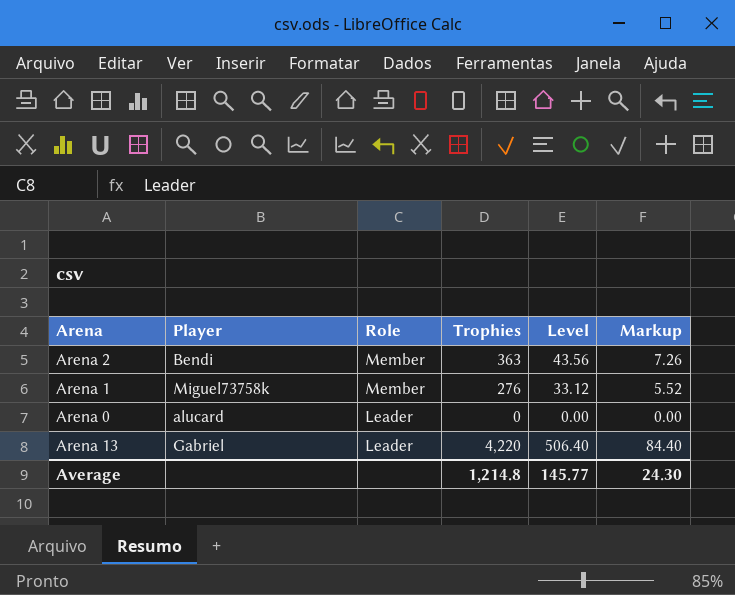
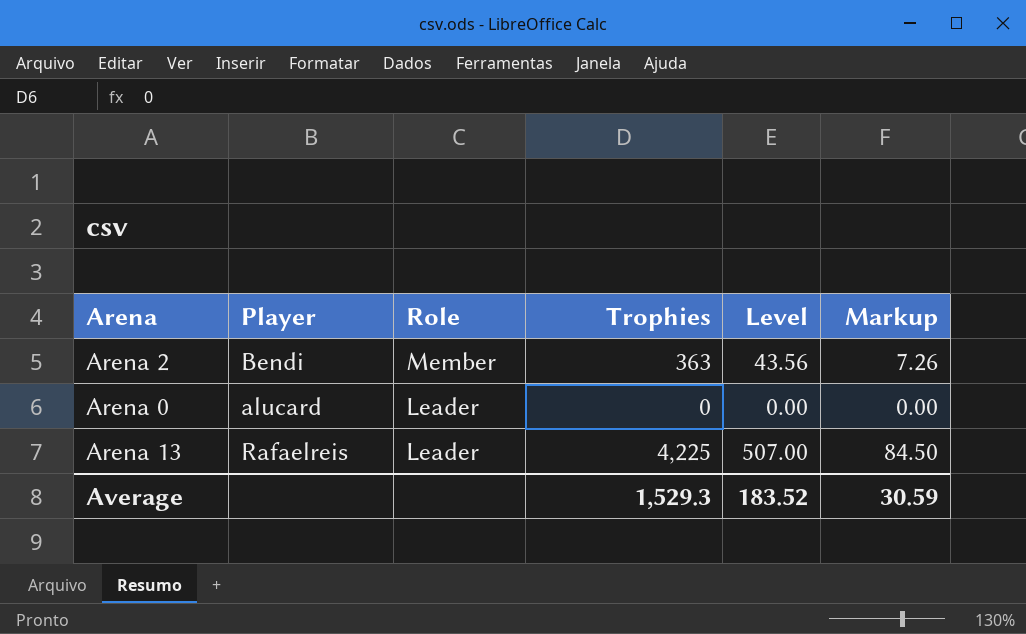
row Arena 1: Miguel73758k | Member | 276 | 33.12 | 5.52 -> none
Arena 13 | Player: Gabriel -> Rafaelreis
Arena 13 | Trophies: 4,220 -> 4,225
Arena 13 | Level: 506.40 -> 507.00
Arena 13 | Markup: 84.40 -> 84.50
Average | Trophies: 1,214.8 -> 1,529.3
Average | Level: 145.77 -> 183.52
Average | Markup: 24.30 -> 30.59

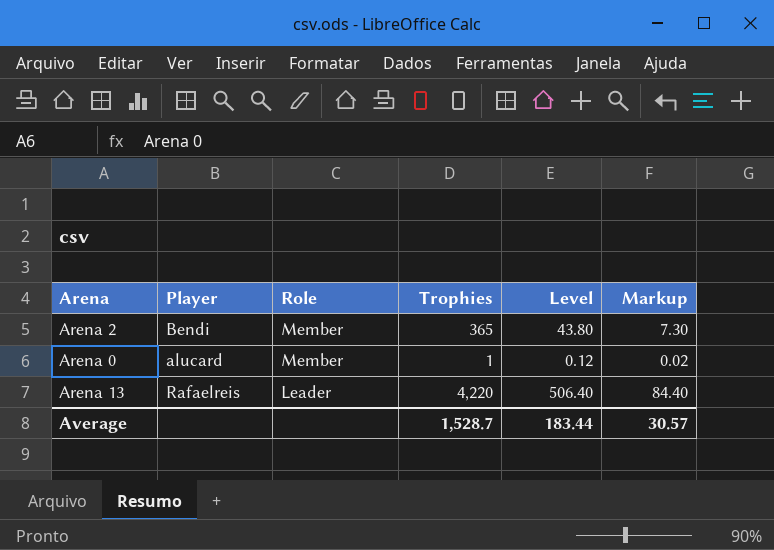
Arena 2 | Trophies: 363 -> 365
Arena 2 | Level: 43.56 -> 43.80
Arena 2 | Markup: 7.26 -> 7.30
Arena 0 | Role: Leader -> Member
Arena 0 | Trophies: 0 -> 1
Arena 0 | Level: 0.00 -> 0.12
Arena 0 | Markup: 0.00 -> 0.02
Arena 13 | Trophies: 4,225 -> 4,220
Arena 13 | Level: 507.00 -> 506.40
Arena 13 | Markup: 84.50 -> 84.40
Average | Trophies: 1,529.3 -> 1,528.7
Average | Level: 183.52 -> 183.44
Average | Markup: 30.59 -> 30.57

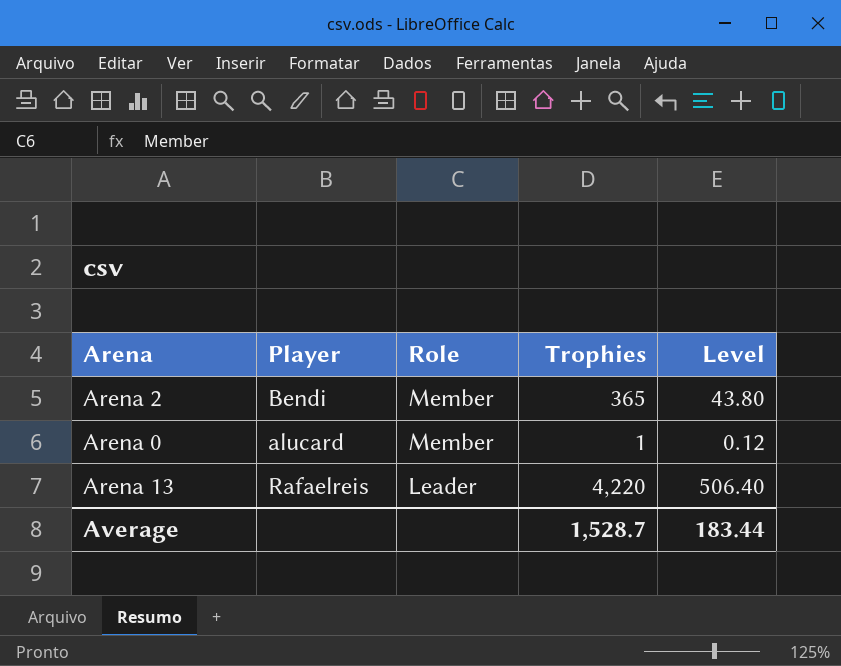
column Markup | formula: [Trophies] * 0.02 -> none

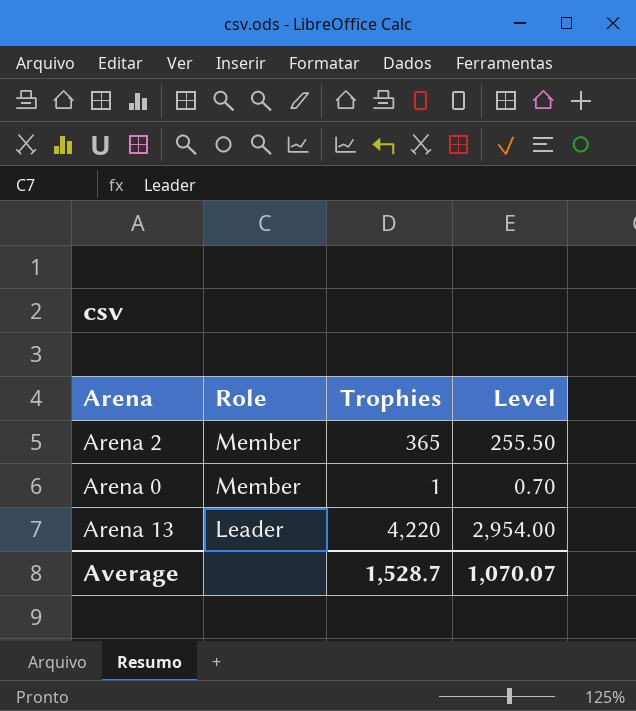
column Player | position: 2 -> none
column Level | formula: [Trophies] * 0.12 -> [Trophies] * 0.7
Average | Level: 183.44 -> 1,070.07

